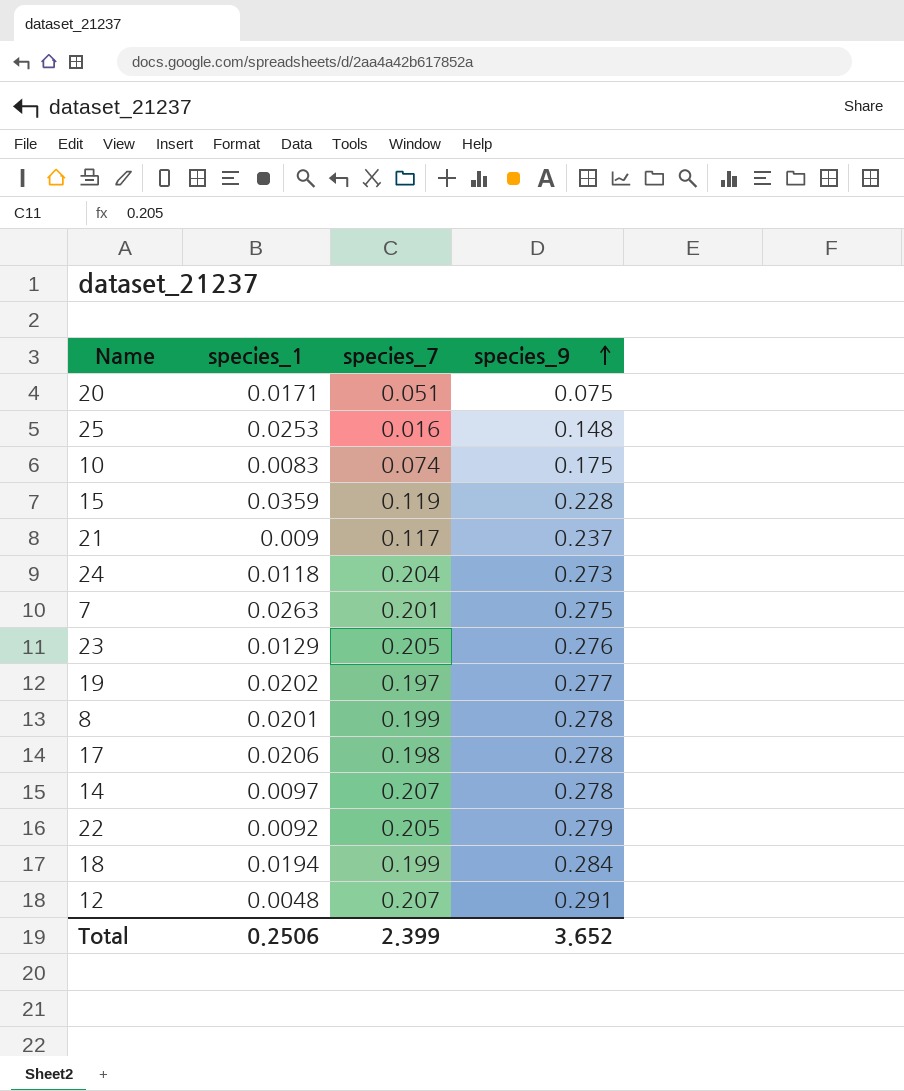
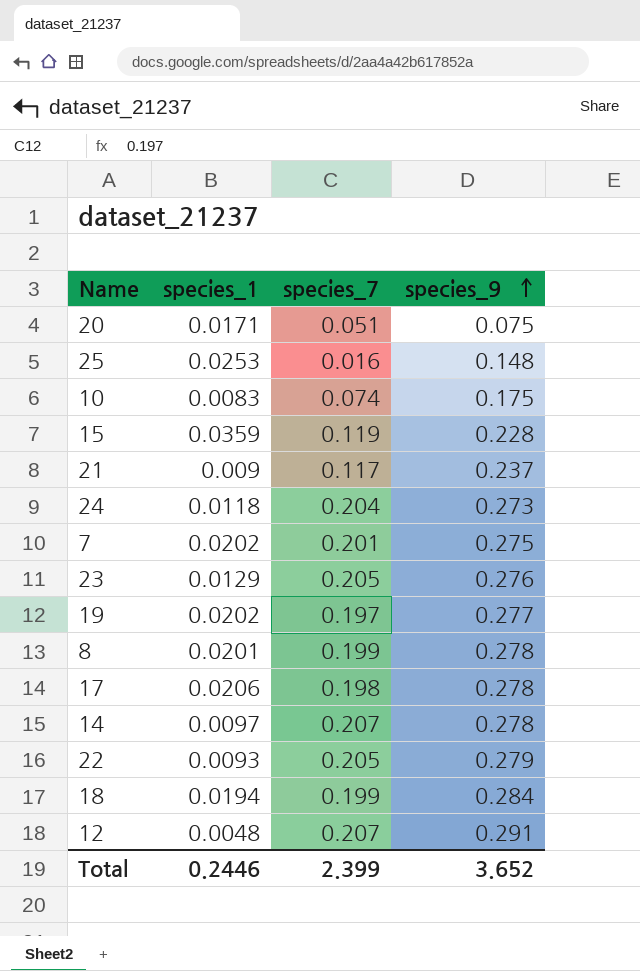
7 | species_1: 0.0263 -> 0.0202
22 | species_1: 0.0092 -> 0.0093
Total | species_1: 0.2506 -> 0.2446

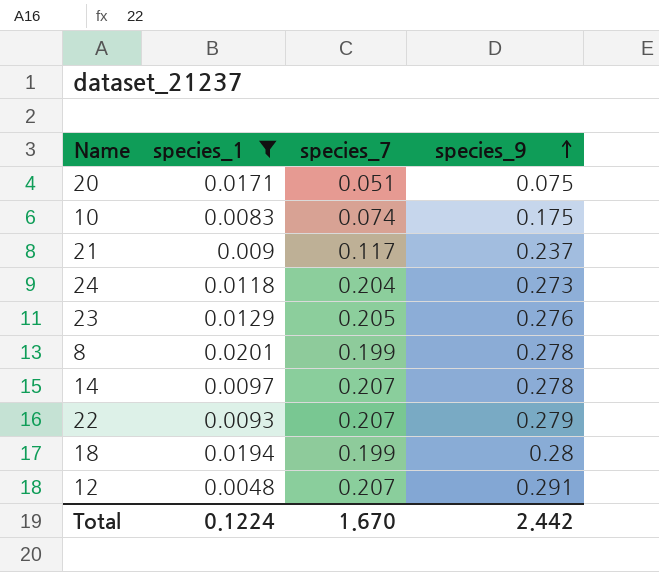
filter: none -> species_1 <= 0.0201
22 | species_7: 0.205 -> 0.207
18 | species_9: 0.284 -> 0.28
Total | species_1: 0.2446 -> 0.1224
Total | species_7: 2.399 -> 1.670
Total | species_9: 3.652 -> 2.442

